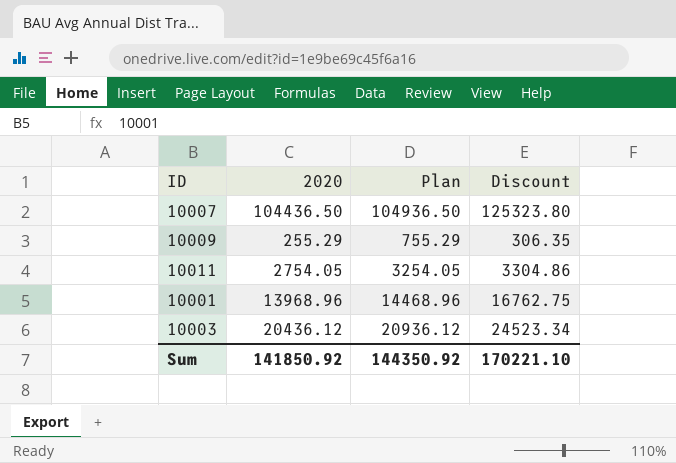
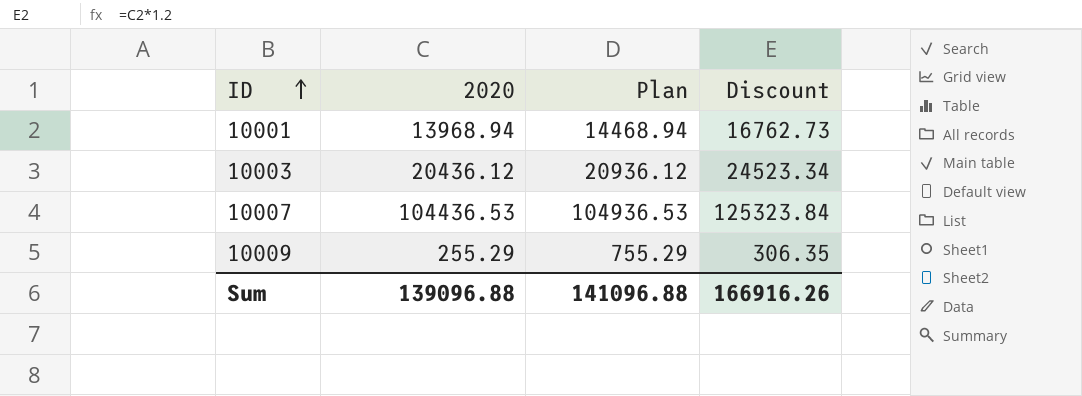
row order: none -> ID ascending
row 10011: 2754.05 | 3254.05 | 3304.86 -> none
10001 | 2020: 13968.96 -> 13968.94
10001 | Plan: 14468.96 -> 14468.94
10001 | Discount: 16762.75 -> 16762.73
10007 | 2020: 104436.50 -> 104436.53
10007 | Plan: 104936.50 -> 104936.53
10007 | Discount: 125323.80 -> 125323.84
Sum | 2020: 141850.92 -> 139096.88
Sum | Plan: 144350.92 -> 141096.88
Sum | Discount: 170221.10 -> 166916.26

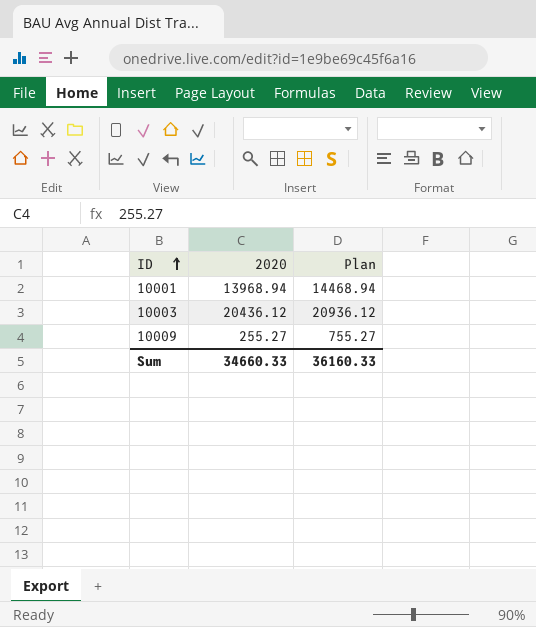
column Discount | formula: [2020] * 1.2 -> none
row 10007: 104436.53 | 104936.53 | 125323.84 -> none
10009 | 2020: 255.29 -> 255.27
10009 | Plan: 755.29 -> 755.27
Sum | 2020: 139096.88 -> 34660.33
Sum | Plan: 141096.88 -> 36160.33

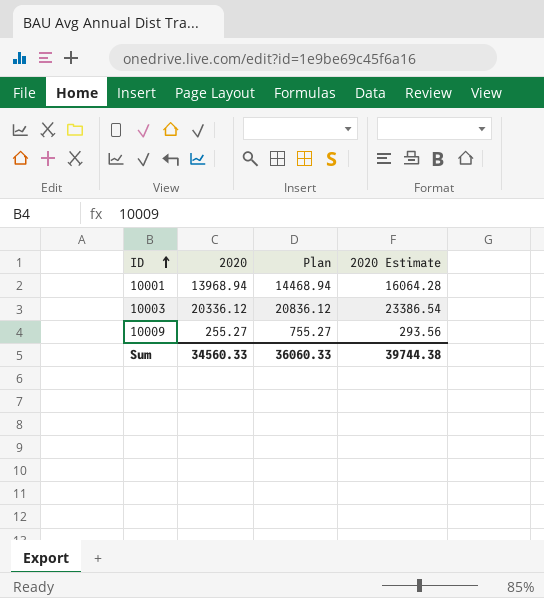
column 2020 Estimate | formula: none -> [2020] * 1.15
10003 | 2020: 20436.12 -> 20336.12
10003 | Plan: 20936.12 -> 20836.12
Sum | 2020: 34660.33 -> 34560.33
Sum | Plan: 36160.33 -> 36060.33

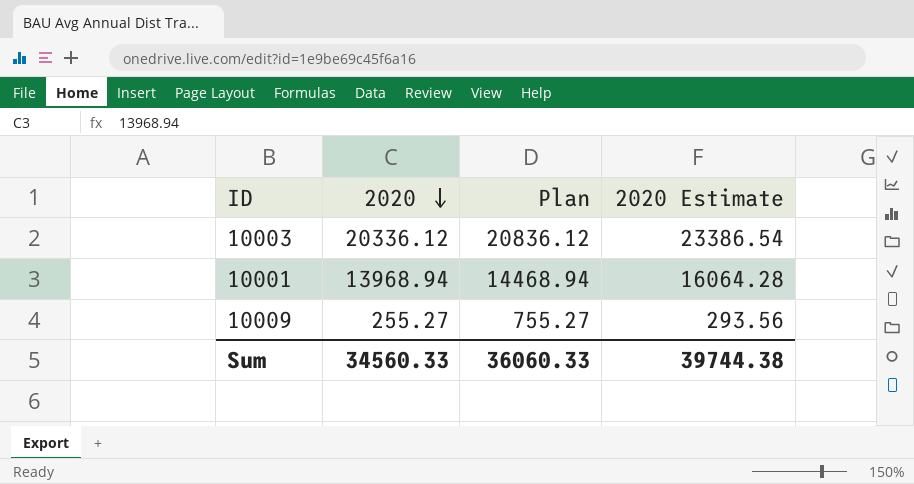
row order: ID ascending -> 2020 descending

